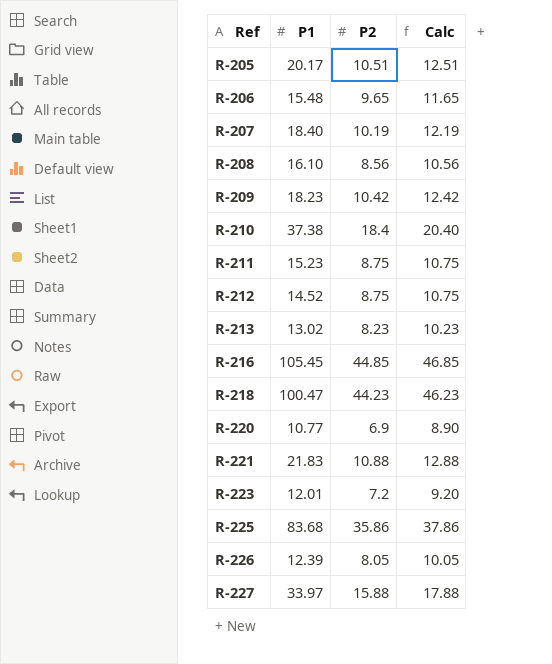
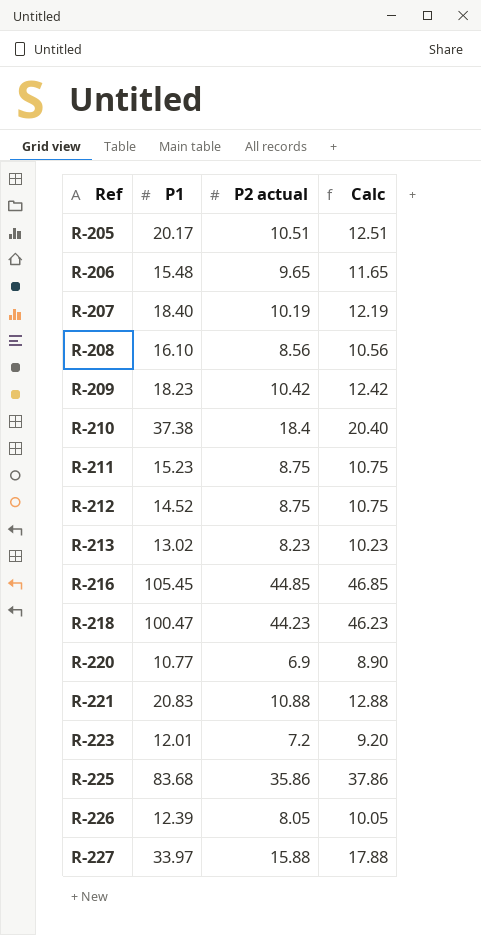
column name: P2 -> P2 actual
R-221 | P1: 21.83 -> 20.83

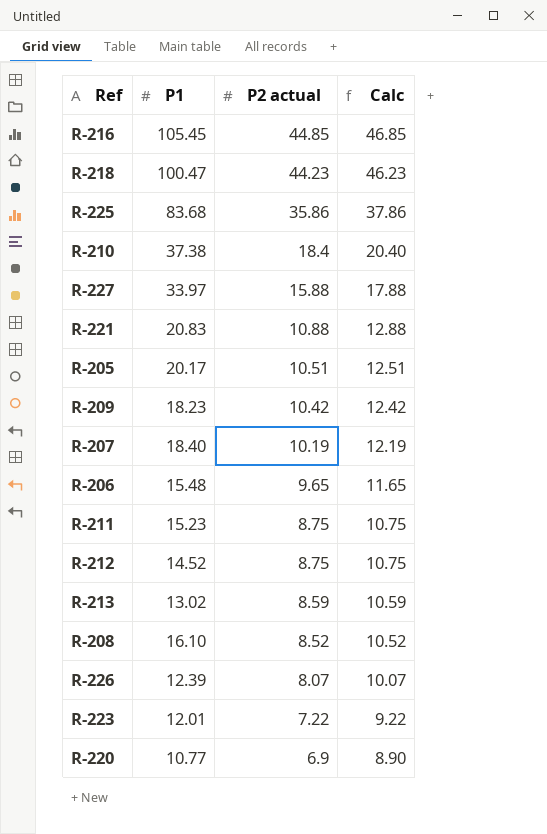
row order: Ref ascending -> P2 actual descending
R-213 | P2 actual: 8.23 -> 8.59
R-213 | Calc: 10.23 -> 10.59
R-208 | P2 actual: 8.56 -> 8.52
R-208 | Calc: 10.56 -> 10.52
R-226 | P2 actual: 8.05 -> 8.07
R-226 | Calc: 10.05 -> 10.07
R-223 | P2 actual: 7.2 -> 7.22
R-223 | Calc: 9.20 -> 9.22

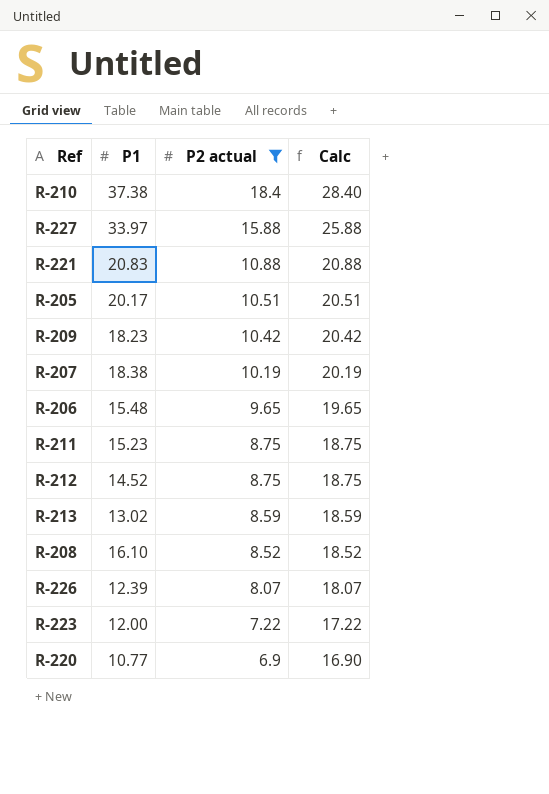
filter: none -> P2 actual <= 18.4
column Calc | formula: [P2 actual] + 2 -> [P2 actual] + 10
R-207 | P1: 18.40 -> 18.38
R-223 | P1: 12.01 -> 12.00

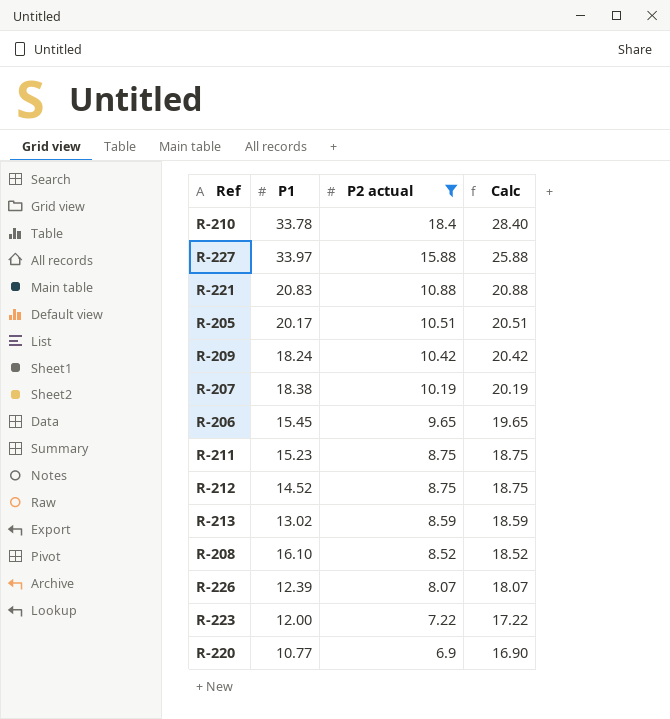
R-210 | P1: 37.38 -> 33.78
R-209 | P1: 18.23 -> 18.24
R-206 | P1: 15.48 -> 15.45

